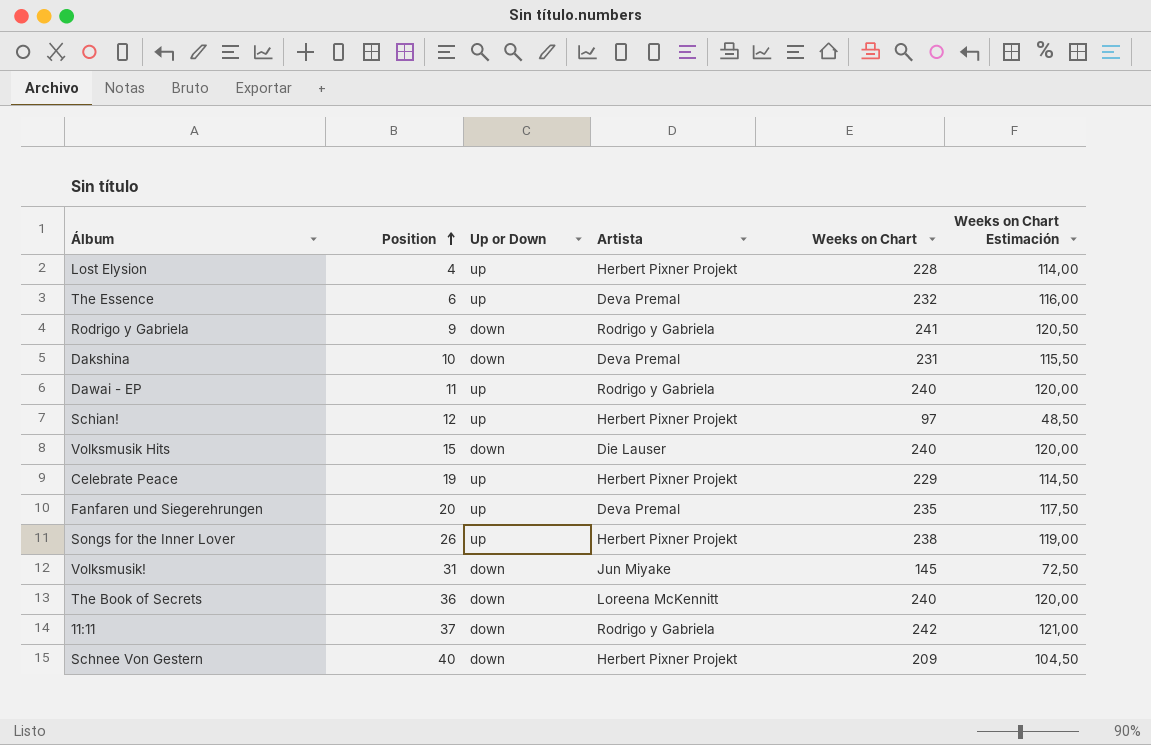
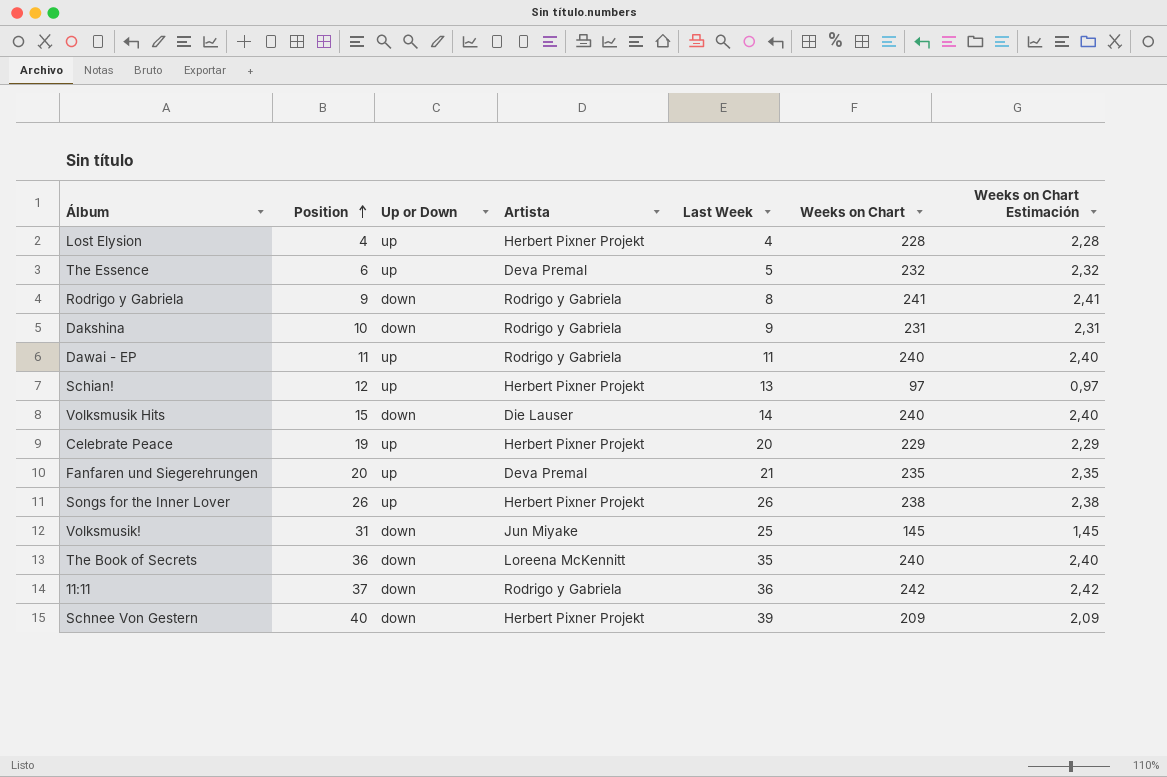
column Last Week | position: none -> 5
column Weeks on Chart Estimación | formula: [Weeks on Chart] * 0,5 -> [Weeks on Chart] * 0,01
Dakshina | Artista: Deva Premal -> Rodrigo y Gabriela

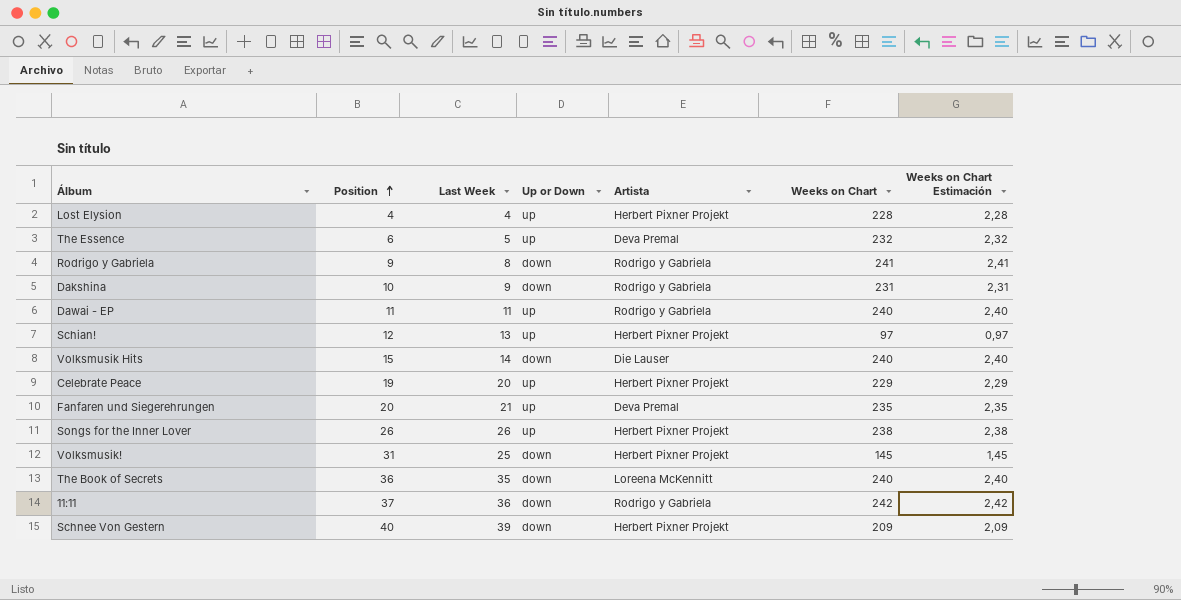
column Last Week | position: 5 -> 3
Volksmusik! | Artista: Jun Miyake -> Herbert Pixner Projekt

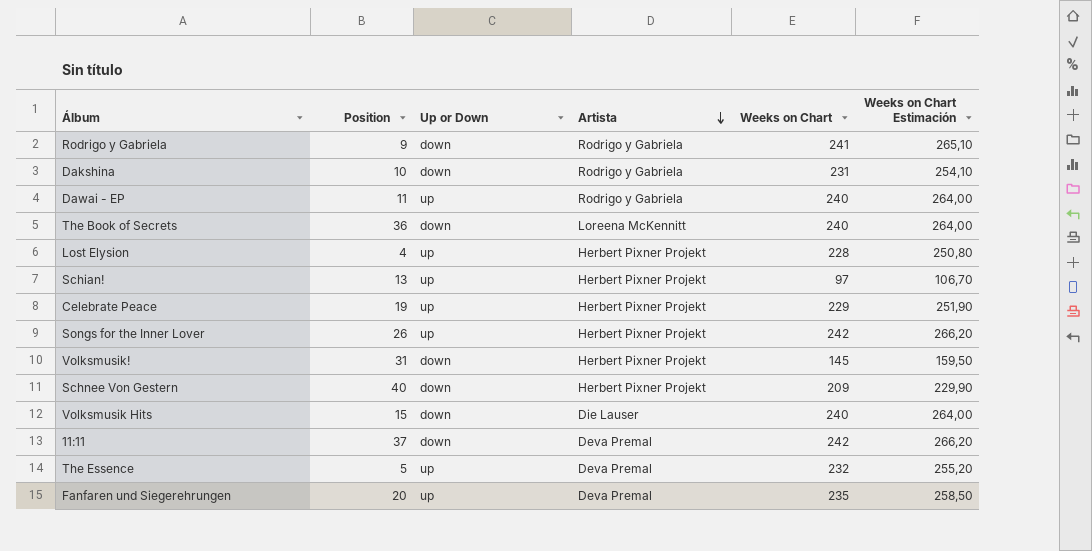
row order: Position ascending -> Artista descending
column Last Week | position: 3 -> none
column Weeks on Chart Estimación | formula: [Weeks on Chart] * 0,01 -> [Weeks on Chart] * 1,1
Schian! | Position: 12 -> 13
Songs for the Inner Lover | Weeks on Chart: 238 -> 242
11:11 | Artista: Rodrigo y Gabriela -> Deva Premal
The Essence | Position: 6 -> 5

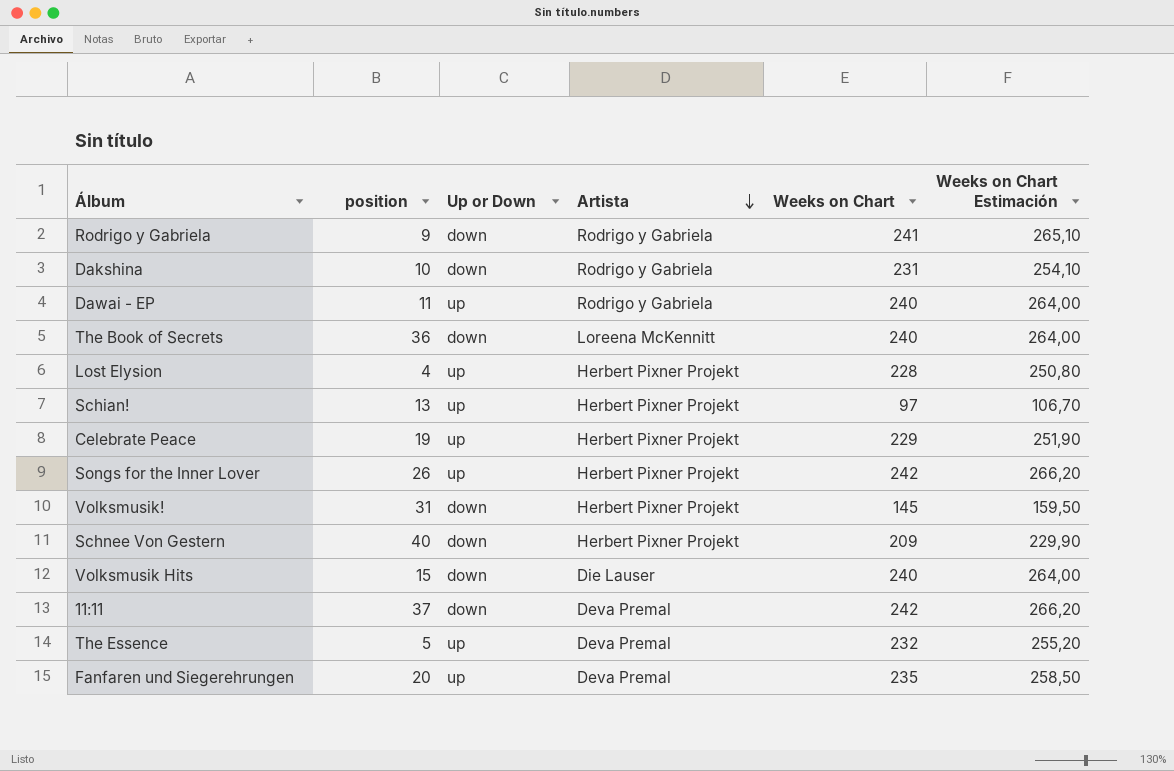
column name: Position -> position

